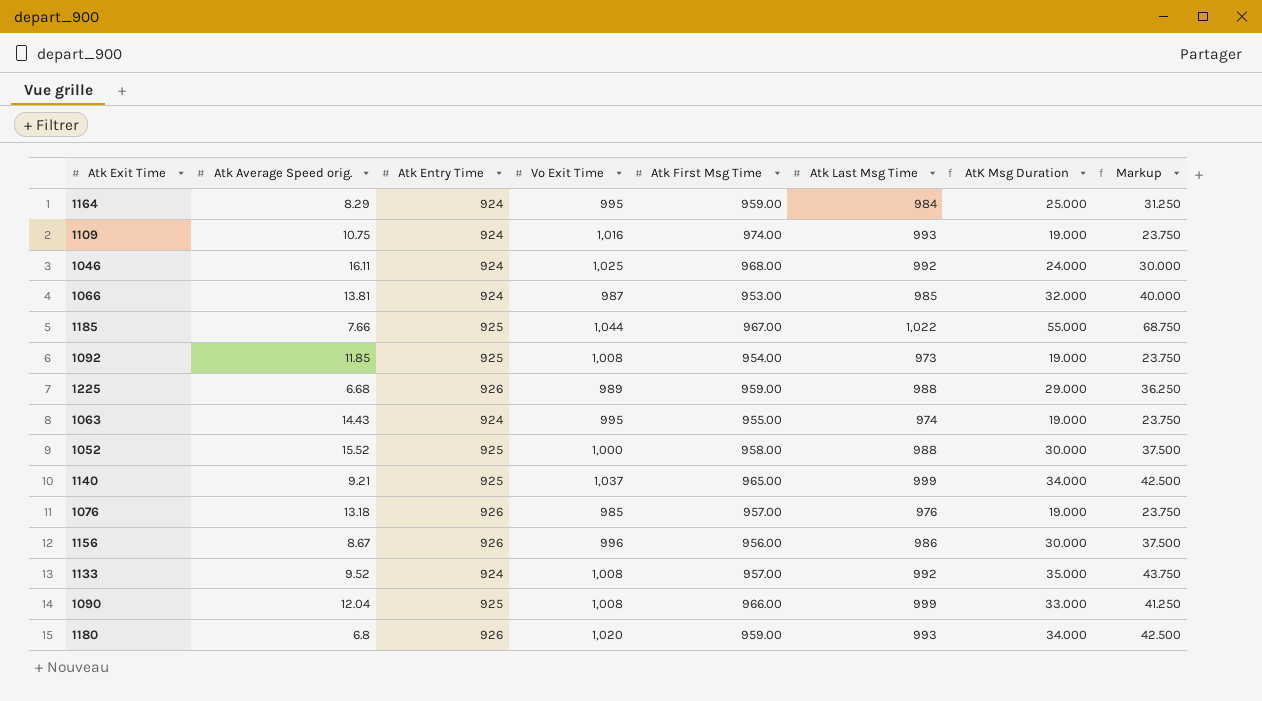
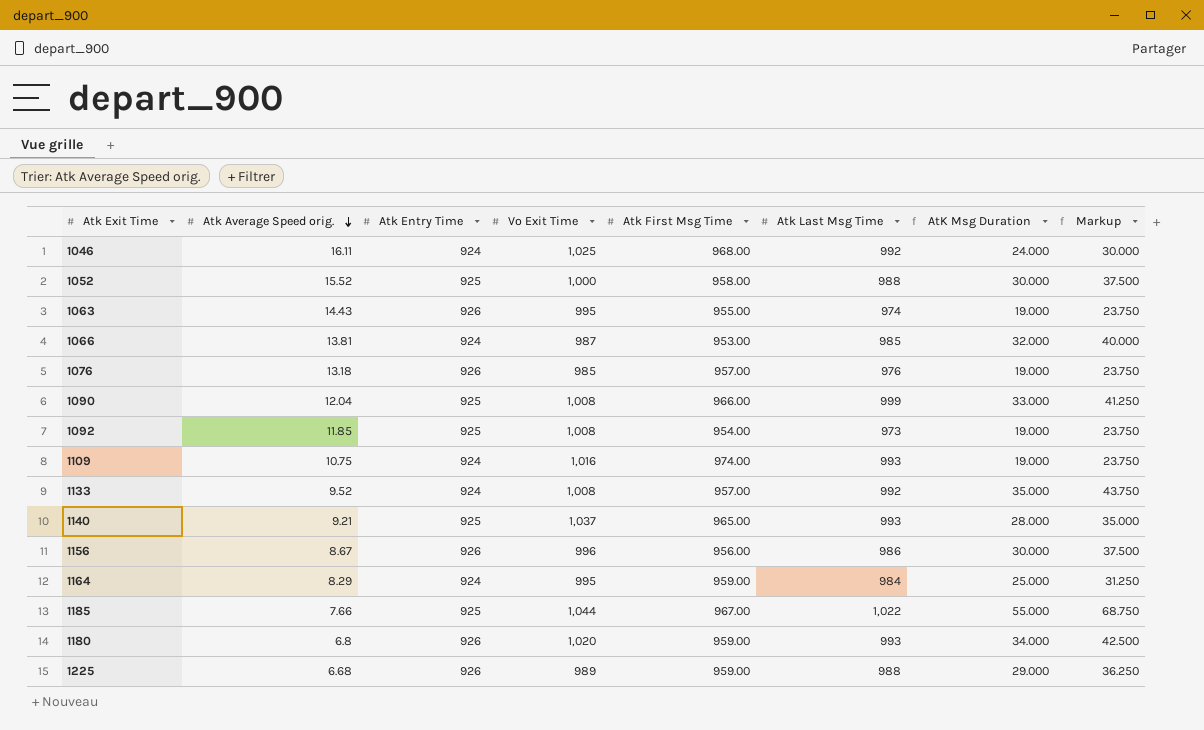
row order: none -> Atk Average Speed orig. descending
1063 | Atk Entry Time: 924 -> 926
1140 | Atk Last Msg Time: 999 -> 993
1140 | AtK Msg Duration: 34.000 -> 28.000
1140 | Markup: 42.500 -> 35.000

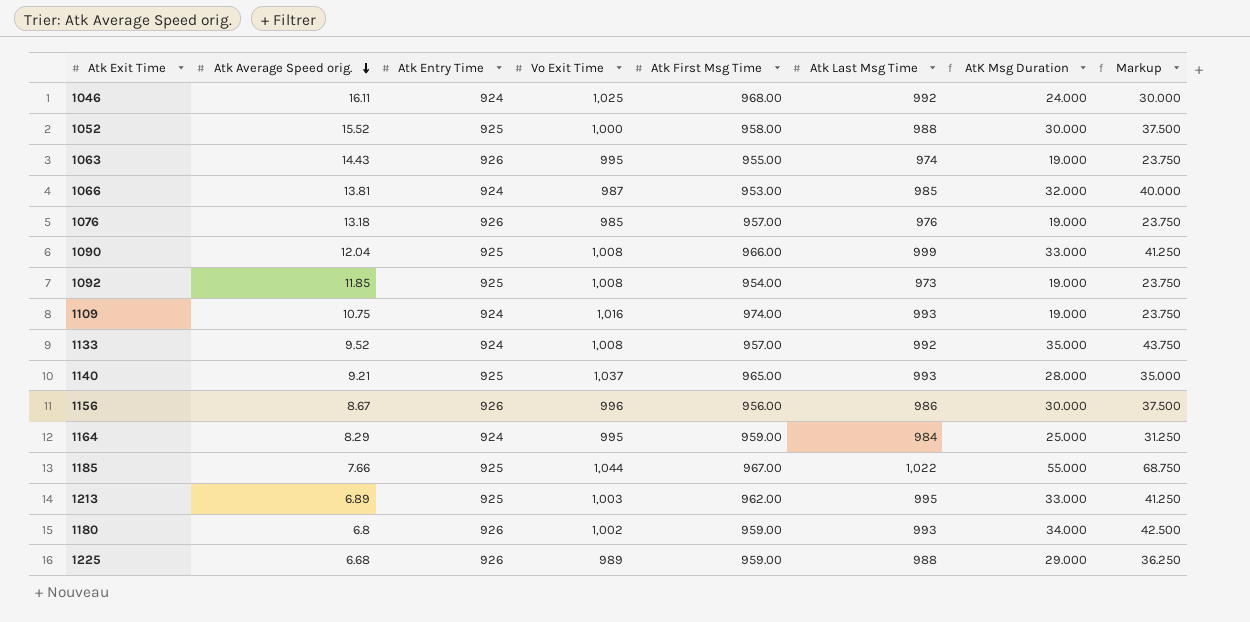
row 1213: none -> 6.89 | 925 | 1,003 | 962.00 | 995 | 33.000 | 41.250
1180 | Vo Exit Time: 1,020 -> 1,002

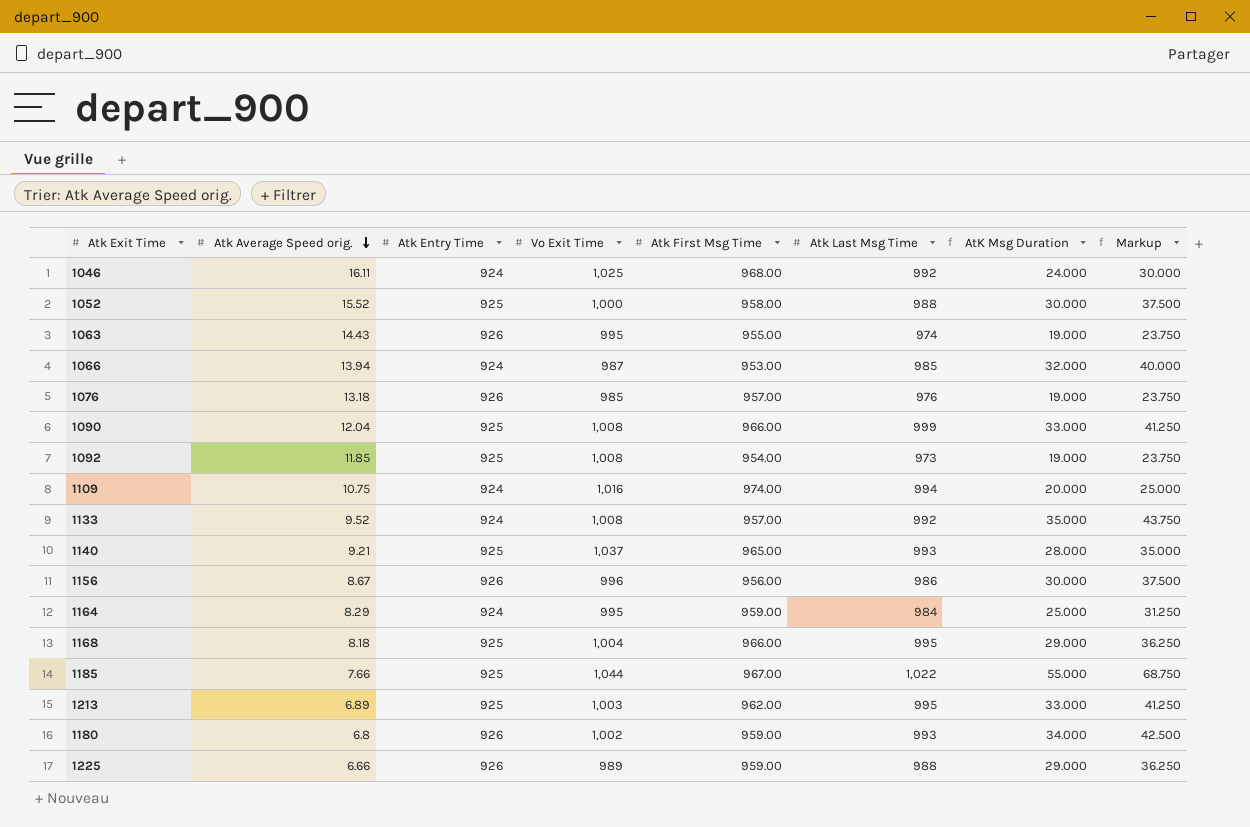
1066 | Atk Average Speed orig.: 13.81 -> 13.94
1109 | Atk Last Msg Time: 993 -> 994
1109 | AtK Msg Duration: 19.000 -> 20.000
1109 | Markup: 23.750 -> 25.000
row 1168: none -> 8.18 | 925 | 1,004 | 966.00 | 995 | 29.000 | 36.250
1225 | Atk Average Speed orig.: 6.68 -> 6.66

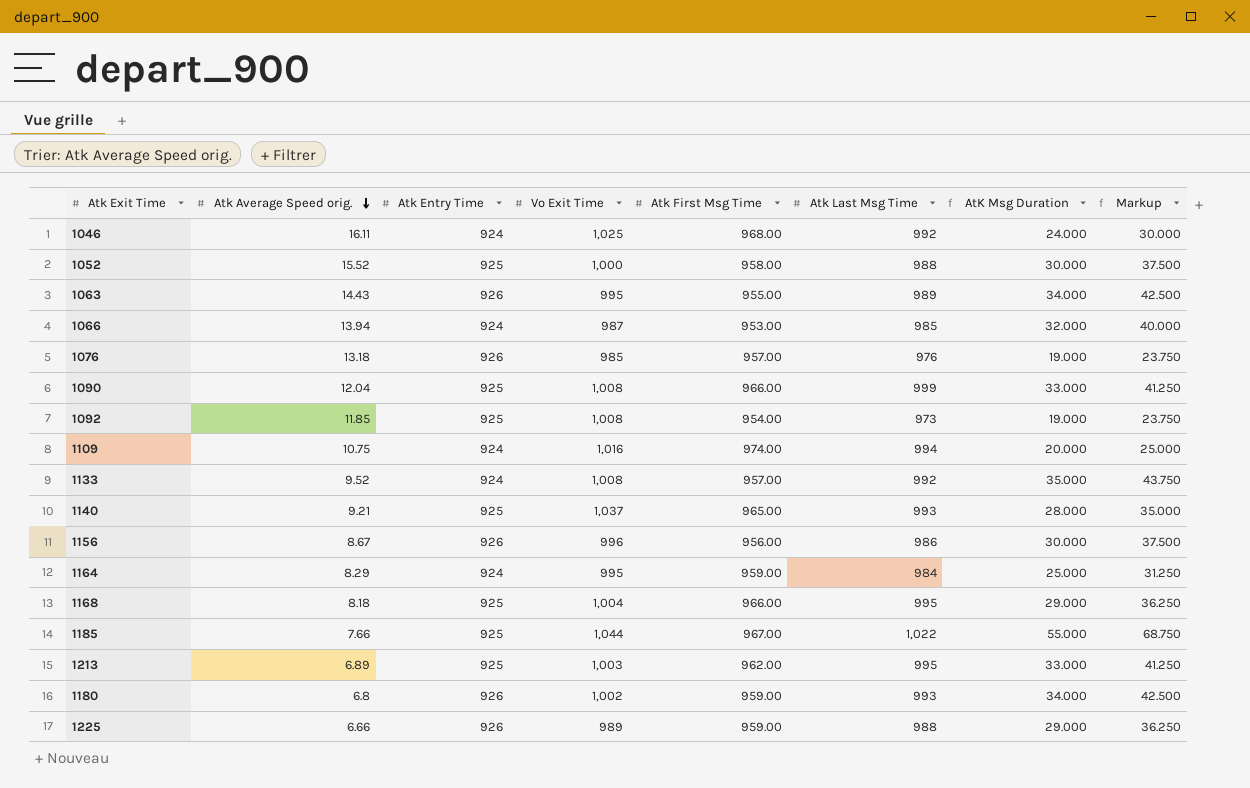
1063 | Atk Last Msg Time: 974 -> 989
1063 | AtK Msg Duration: 19.000 -> 34.000
1063 | Markup: 23.750 -> 42.500

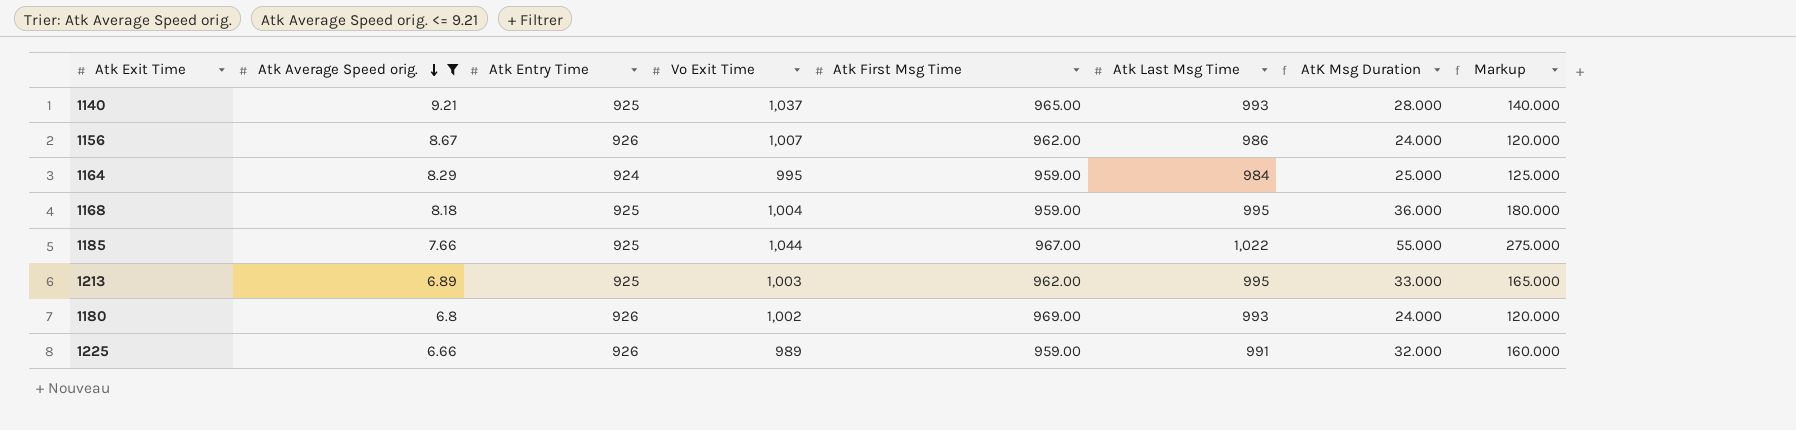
filter: none -> Atk Average Speed orig. <= 9.21
column Markup | formula: [AtK Msg Duration] * 1.25 -> [AtK Msg Duration] * 5
1156 | Vo Exit Time: 996 -> 1,007
1156 | Atk First Msg Time: 956.00 -> 962.00
1156 | AtK Msg Duration: 30.000 -> 24.000
1168 | Atk First Msg Time: 966.00 -> 959.00
1168 | AtK Msg Duration: 29.000 -> 36.000
1180 | Atk First Msg Time: 959.00 -> 969.00
1180 | AtK Msg Duration: 34.000 -> 24.000
1225 | Atk Last Msg Time: 988 -> 991
1225 | AtK Msg Duration: 29.000 -> 32.000

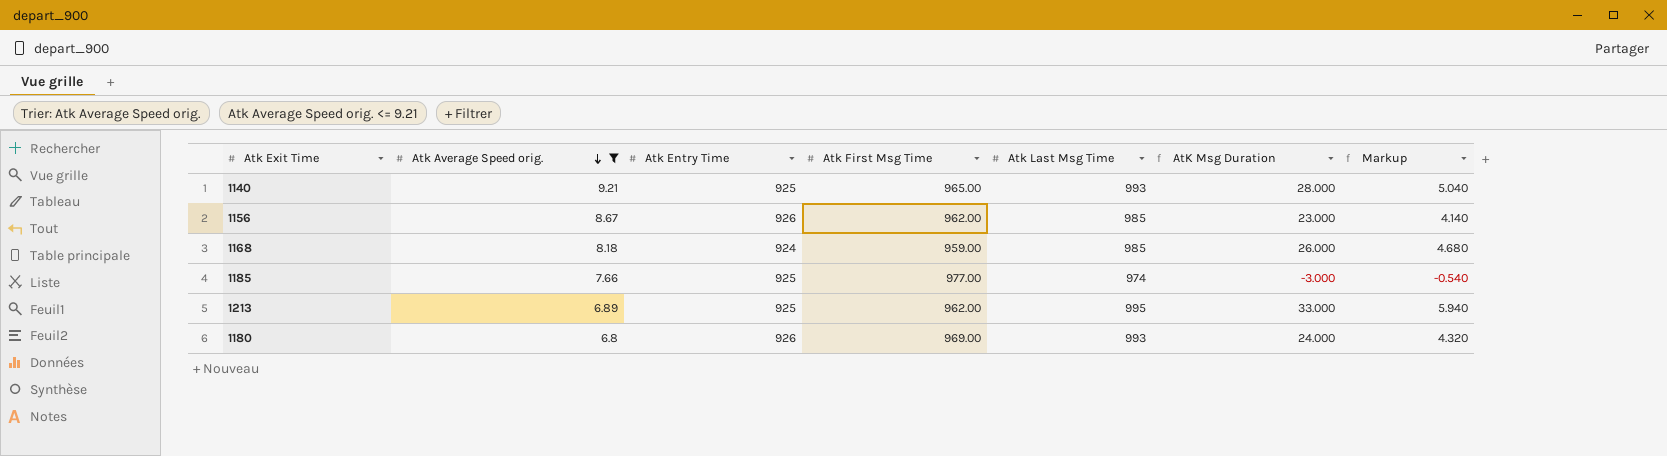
column Vo Exit Time | position: 4 -> none
column Markup | formula: [AtK Msg Duration] * 5 -> [AtK Msg Duration] * 0.18
row 1164: 8.29 | 924 | 995 | 959.00 | 984 | 25.000 | 125.000 -> none
row 1225: 6.66 | 926 | 989 | 959.00 | 991 | 32.000 | 160.000 -> none
1156 | Atk Last Msg Time: 986 -> 985
1156 | AtK Msg Duration: 24.000 -> 23.000
1168 | Atk Entry Time: 925 -> 924
1168 | Atk Last Msg Time: 995 -> 985
1168 | AtK Msg Duration: 36.000 -> 26.000
1185 | Atk First Msg Time: 967.00 -> 977.00
1185 | Atk Last Msg Time: 1,022 -> 974
1185 | AtK Msg Duration: 55.000 -> -3.000

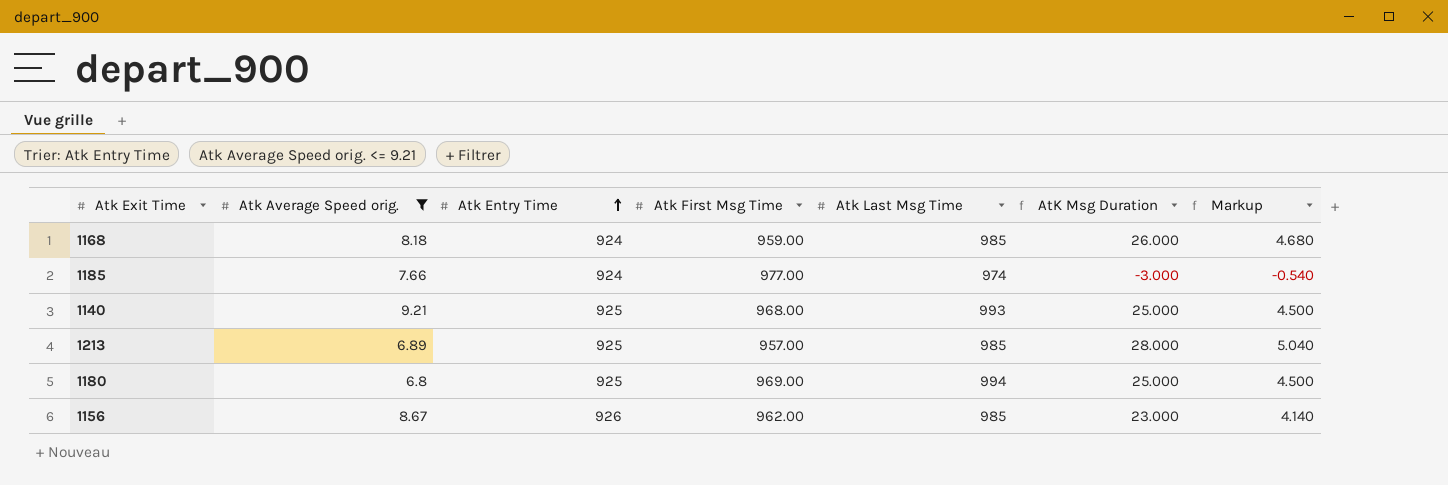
row order: Atk Average Speed orig. descending -> Atk Entry Time ascending
1185 | Atk Entry Time: 925 -> 924
1140 | Atk First Msg Time: 965.00 -> 968.00
1140 | AtK Msg Duration: 28.000 -> 25.000
1140 | Markup: 5.040 -> 4.500
1213 | Atk First Msg Time: 962.00 -> 957.00
1213 | Atk Last Msg Time: 995 -> 985
1213 | AtK Msg Duration: 33.000 -> 28.000
1213 | Markup: 5.940 -> 5.040
1180 | Atk Entry Time: 926 -> 925
1180 | Atk Last Msg Time: 993 -> 994
1180 | AtK Msg Duration: 24.000 -> 25.000
1180 | Markup: 4.320 -> 4.500

